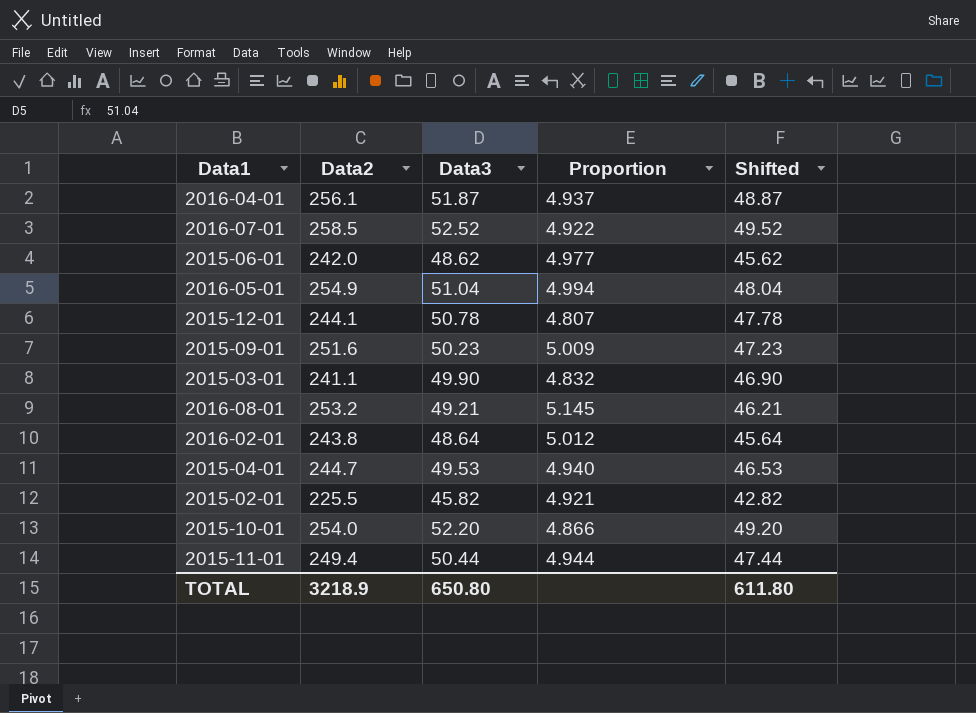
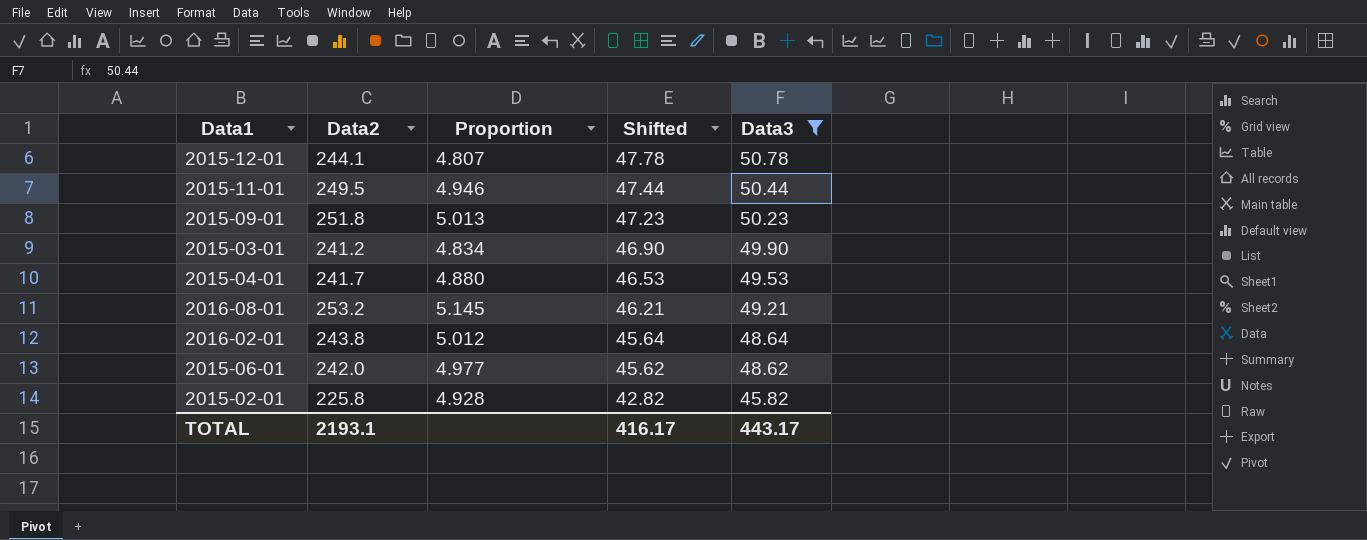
filter: none -> Data3 <= 50.78
row order: none -> Shifted descending
column Data3 | position: 3 -> 5
2015-11-01 | Data2: 249.4 -> 249.5
2015-11-01 | Proportion: 4.944 -> 4.946
2015-09-01 | Data2: 251.6 -> 251.8
2015-09-01 | Proportion: 5.009 -> 5.013
2015-03-01 | Data2: 241.1 -> 241.2
2015-03-01 | Proportion: 4.832 -> 4.834
2015-04-01 | Data2: 244.7 -> 241.7
2015-04-01 | Proportion: 4.940 -> 4.880
2015-02-01 | Data2: 225.5 -> 225.8
2015-02-01 | Proportion: 4.921 -> 4.928
TOTAL | Data2: 3218.9 -> 2193.1
TOTAL | Shifted: 611.80 -> 416.17
TOTAL | Data3: 650.80 -> 443.17

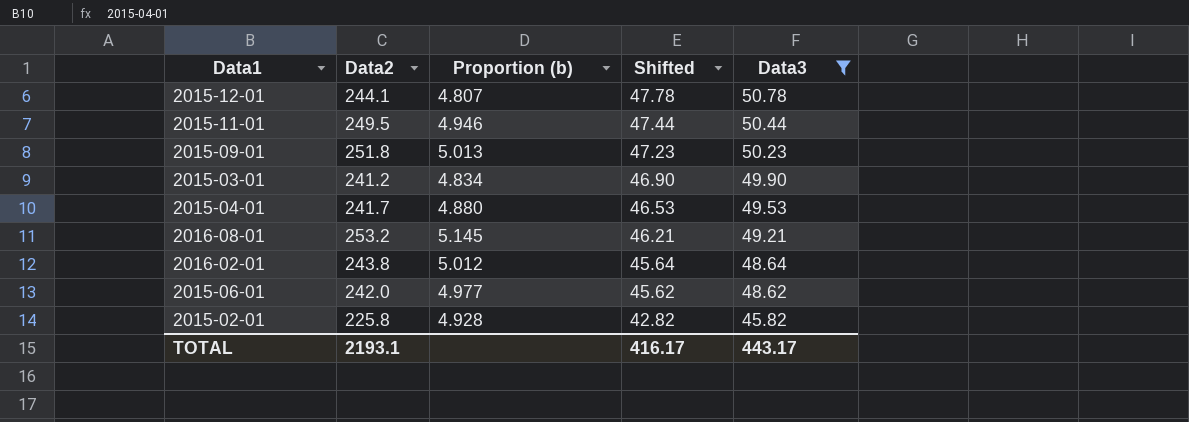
column name: Proportion -> Proportion (b)

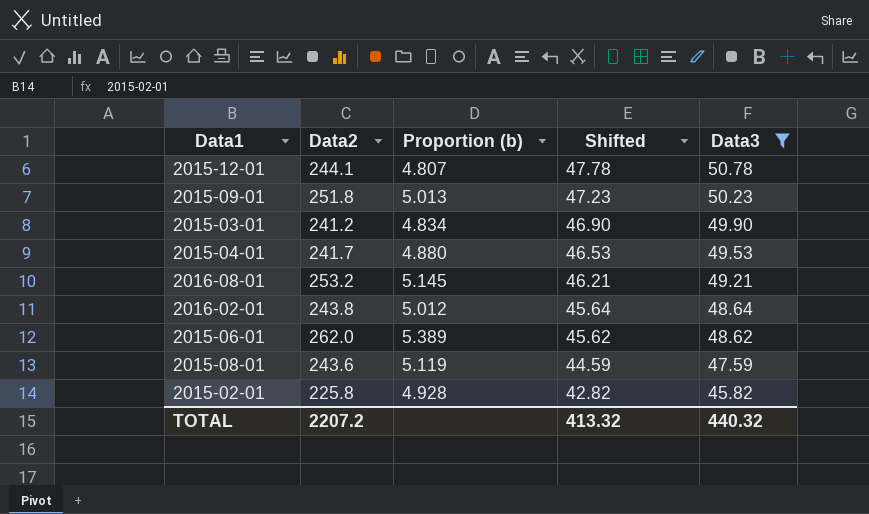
row 2015-11-01: 249.5 | 4.946 | 47.44 | 50.44 -> none
2015-06-01 | Data2: 242.0 -> 262.0
2015-06-01 | Proportion (b): 4.977 -> 5.389
row 2015-08-01: none -> 243.6 | 5.119 | 44.59 | 47.59
TOTAL | Data2: 2193.1 -> 2207.2
TOTAL | Shifted: 416.17 -> 413.32
TOTAL | Data3: 443.17 -> 440.32

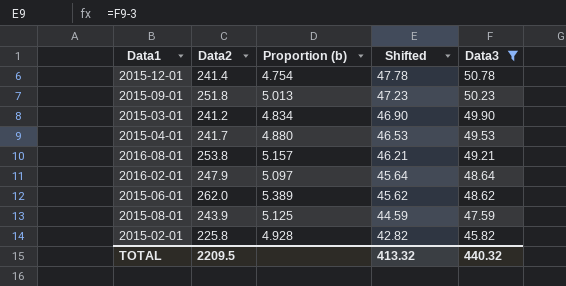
2015-12-01 | Data2: 244.1 -> 241.4
2015-12-01 | Proportion (b): 4.807 -> 4.754
2016-08-01 | Data2: 253.2 -> 253.8
2016-08-01 | Proportion (b): 5.145 -> 5.157
2016-02-01 | Data2: 243.8 -> 247.9
2016-02-01 | Proportion (b): 5.012 -> 5.097
2015-08-01 | Data2: 243.6 -> 243.9
2015-08-01 | Proportion (b): 5.119 -> 5.125
TOTAL | Data2: 2207.2 -> 2209.5

